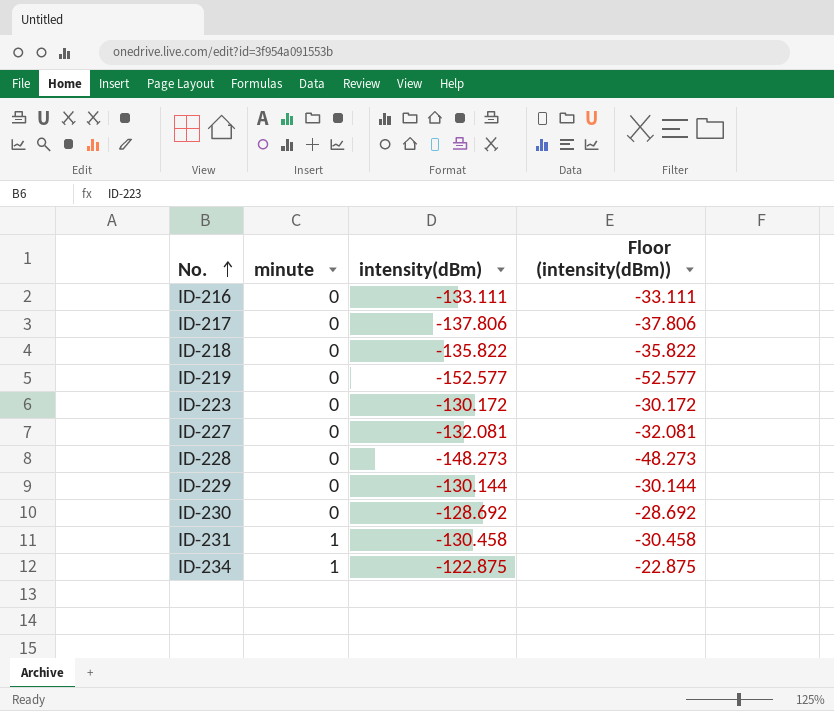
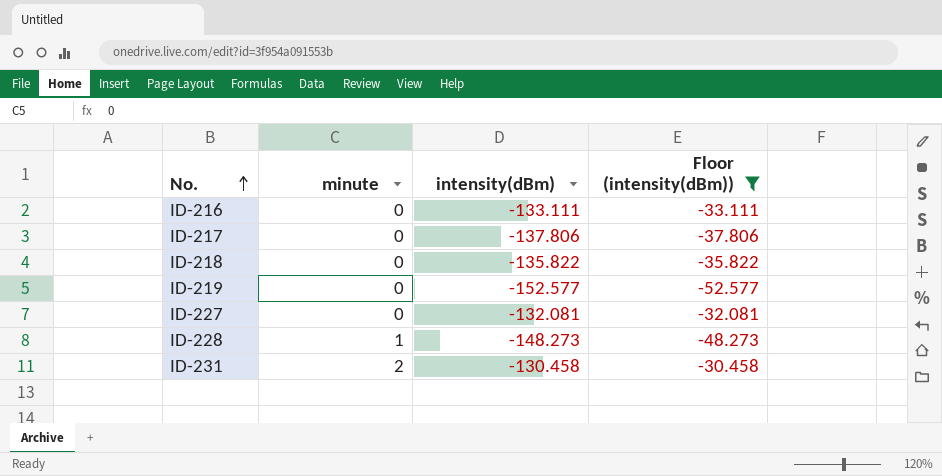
filter: none -> Floor (intensity(dBm)) <= -30.458
ID-228 | minute: 0 -> 1
ID-231 | minute: 1 -> 2

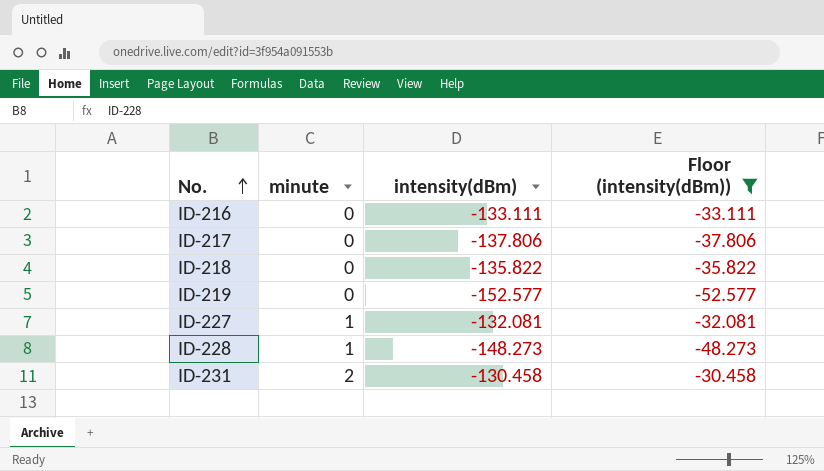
ID-227 | minute: 0 -> 1

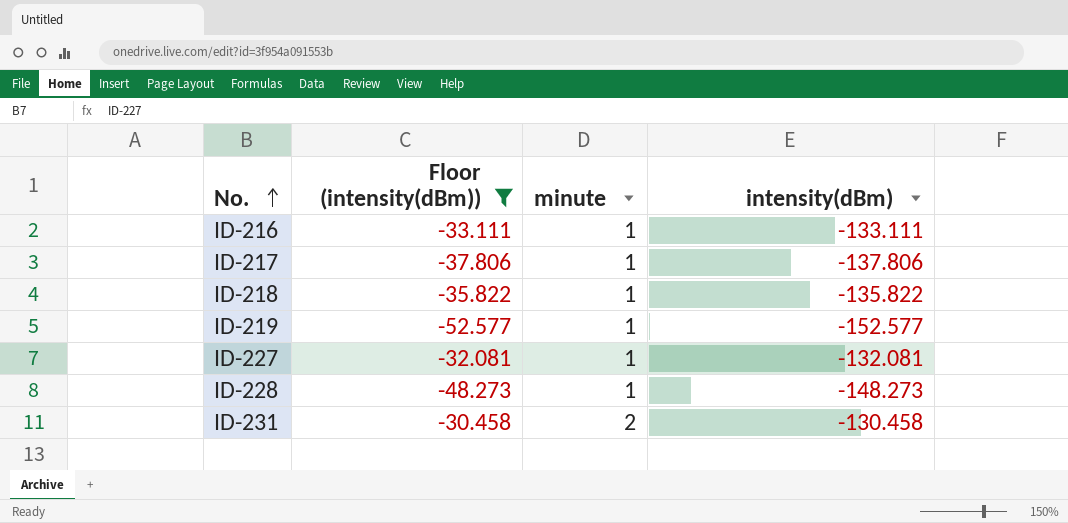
column Floor (intensity(dBm)) | position: 4 -> 2
ID-216 | minute: 0 -> 1
ID-217 | minute: 0 -> 1
ID-218 | minute: 0 -> 1
ID-219 | minute: 0 -> 1

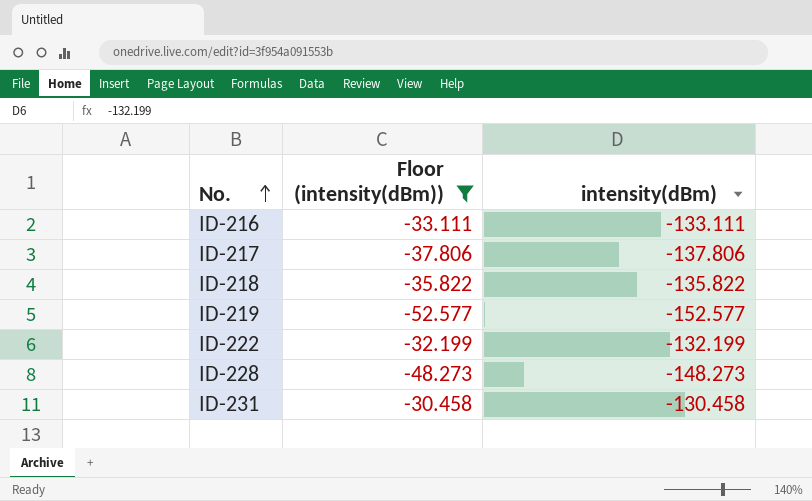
column minute | position: 3 -> none
row ID-227: -32.081 | 1 | -132.081 -> none
row ID-222: none -> -32.199 | -132.199

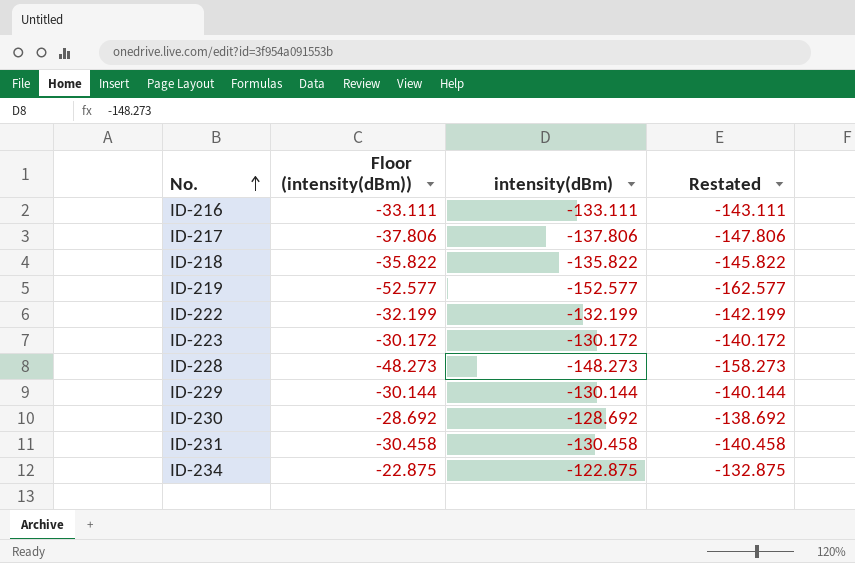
filter: Floor (intensity(dBm)) <= -30.458 -> none
column Restated | formula: none -> [intensity(dBm)] - 10

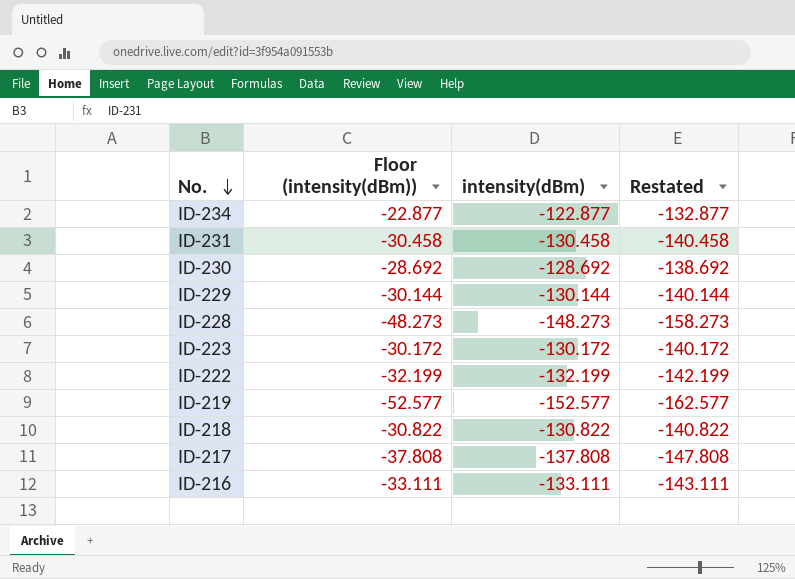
row order: No. ascending -> No. descending
ID-234 | Floor (intensity(dBm)): -22.875 -> -22.877
ID-234 | intensity(dBm): -122.875 -> -122.877
ID-234 | Restated: -132.875 -> -132.877
ID-218 | Floor (intensity(dBm)): -35.822 -> -30.822
ID-218 | intensity(dBm): -135.822 -> -130.822
ID-218 | Restated: -145.822 -> -140.822
ID-217 | Floor (intensity(dBm)): -37.806 -> -37.808
ID-217 | intensity(dBm): -137.806 -> -137.808
ID-217 | Restated: -147.806 -> -147.808

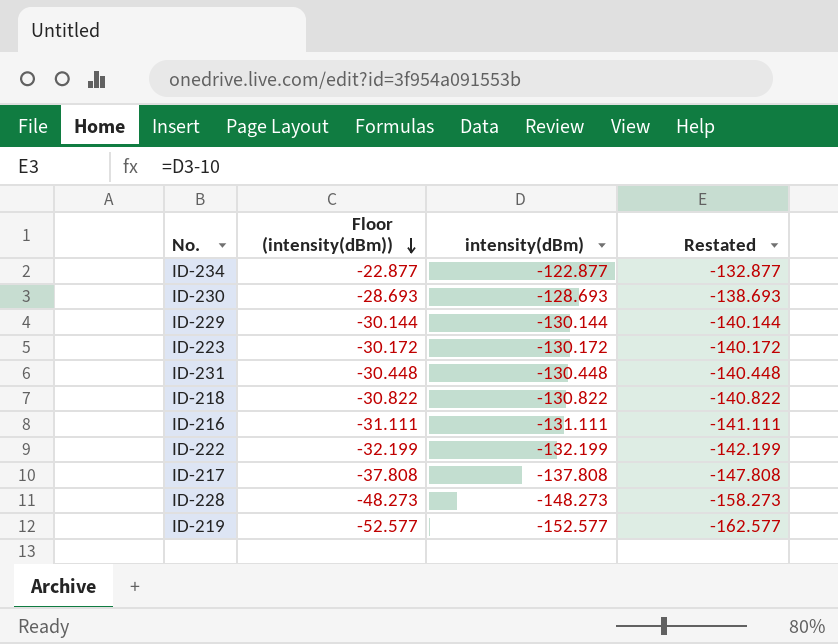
row order: No. descending -> Floor (intensity(dBm)) descending
ID-230 | Floor (intensity(dBm)): -28.692 -> -28.693
ID-230 | intensity(dBm): -128.692 -> -128.693
ID-230 | Restated: -138.692 -> -138.693
ID-231 | Floor (intensity(dBm)): -30.458 -> -30.448
ID-231 | intensity(dBm): -130.458 -> -130.448
ID-231 | Restated: -140.458 -> -140.448
ID-216 | Floor (intensity(dBm)): -33.111 -> -31.111
ID-216 | intensity(dBm): -133.111 -> -131.111
ID-216 | Restated: -143.111 -> -141.111

